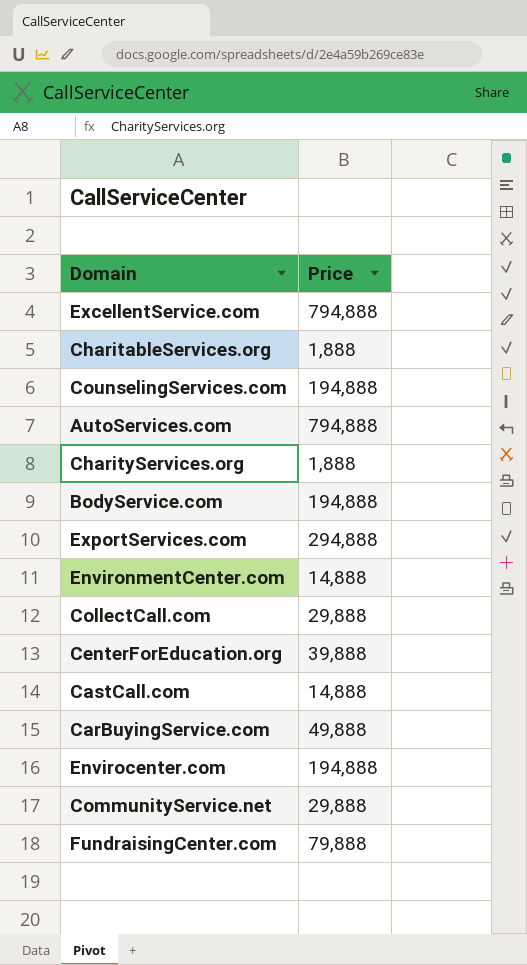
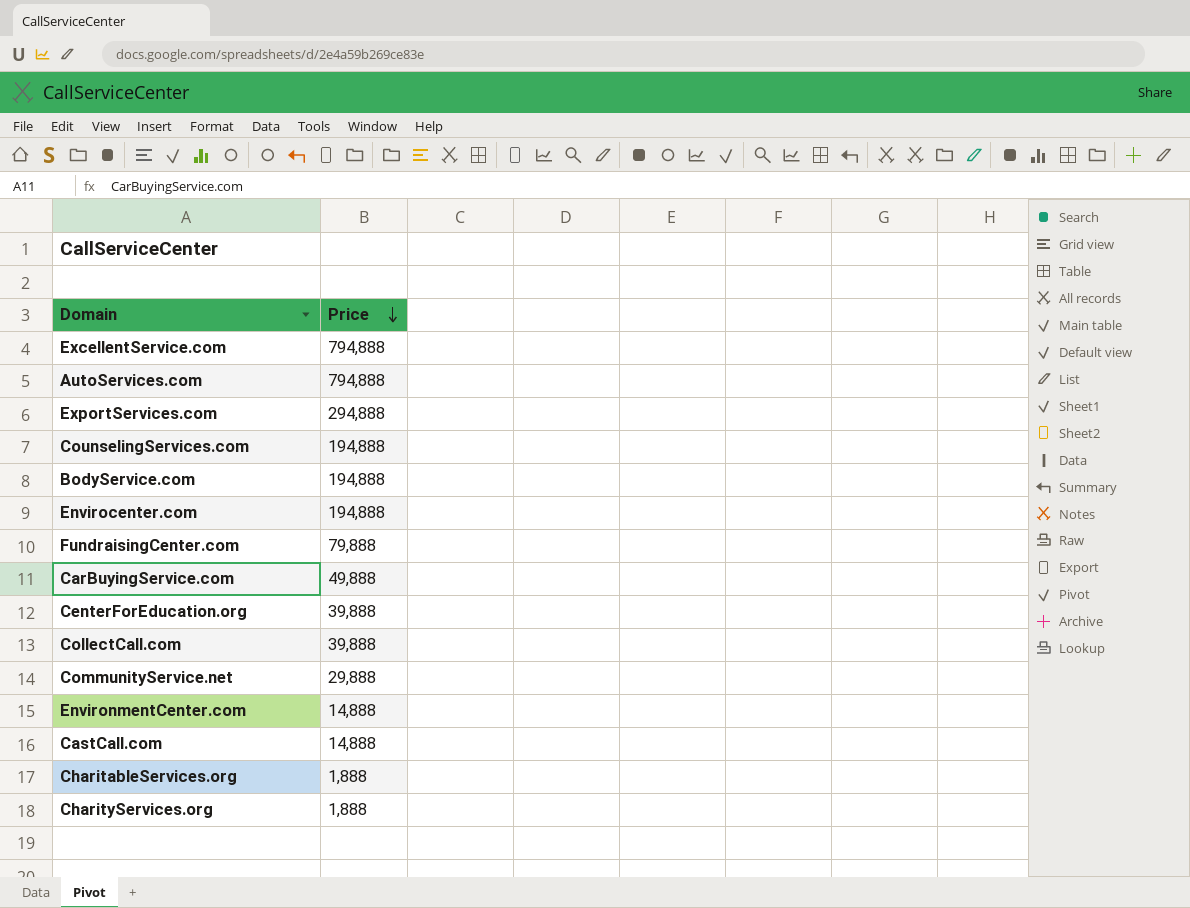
row order: none -> Price descending
CollectCall.com | Price: 29,888 -> 39,888

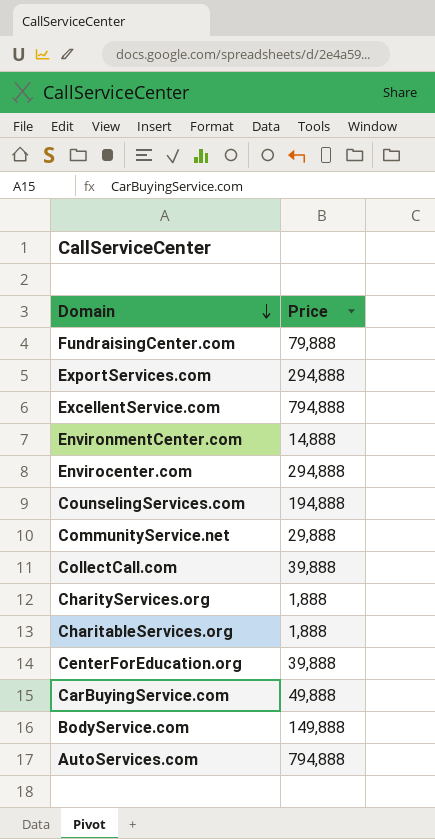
row order: Price descending -> Domain descending
row CastCall.com: 14,888 -> none
Envirocenter.com | Price: 194,888 -> 294,888
BodyService.com | Price: 194,888 -> 149,888

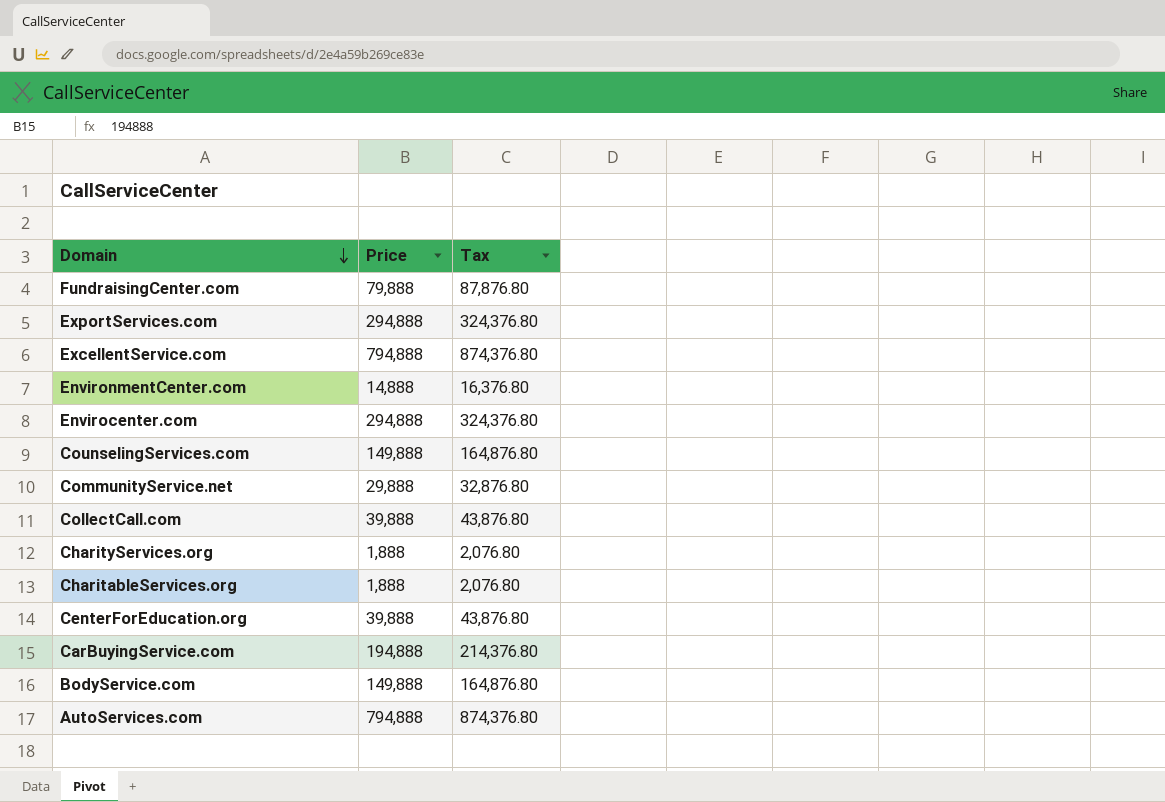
column Tax | formula: none -> [Price] * 1.1
CounselingServices.com | Price: 194,888 -> 149,888
CarBuyingService.com | Price: 49,888 -> 194,888

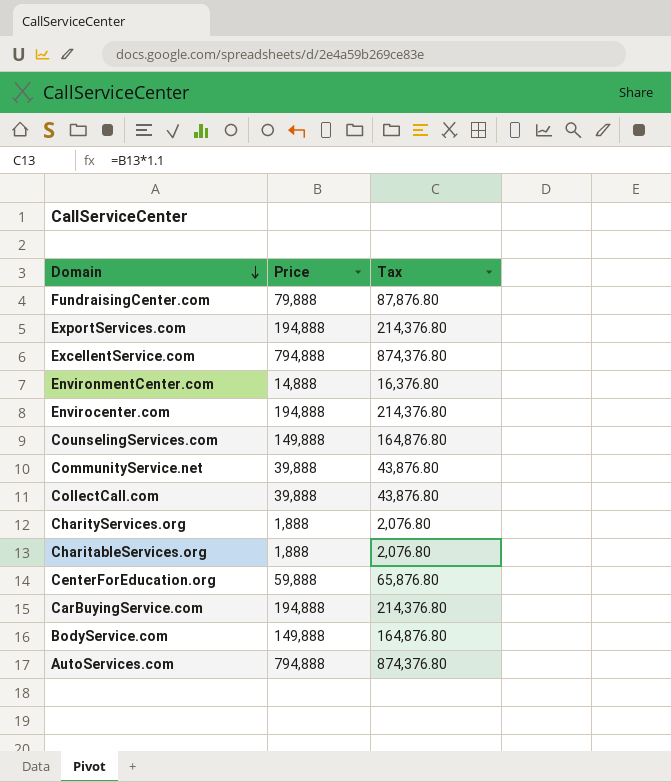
ExportServices.com | Price: 294,888 -> 194,888
ExportServices.com | Tax: 324,376.80 -> 214,376.80
Envirocenter.com | Price: 294,888 -> 194,888
Envirocenter.com | Tax: 324,376.80 -> 214,376.80
CommunityService.net | Price: 29,888 -> 39,888
CommunityService.net | Tax: 32,876.80 -> 43,876.80
CenterForEducation.org | Price: 39,888 -> 59,888
CenterForEducation.org | Tax: 43,876.80 -> 65,876.80

